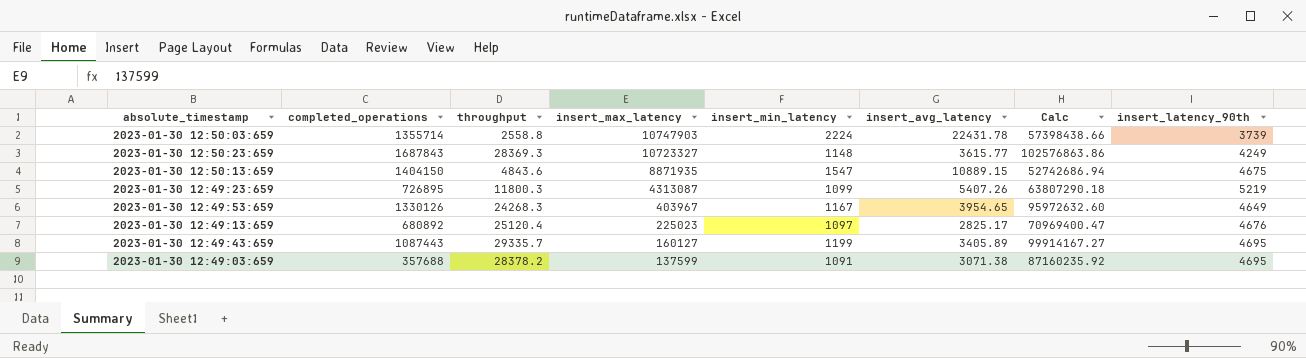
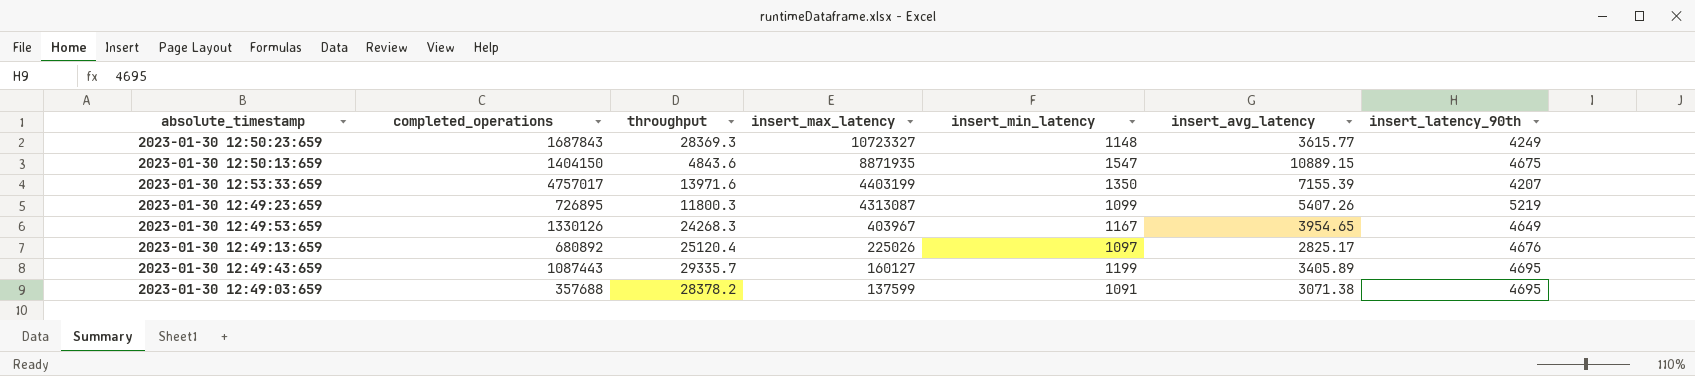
column Calc | formula: [throughput] * [insert_avg_latency] -> none
row 2023-01-30 12:50:03:659: 1355714 | 2558.8 | 10747903 | 2224 | 22431.78 | 57398438.66 | 3739 -> none
row 2023-01-30 12:53:33:659: none -> 4757017 | 13971.6 | 4403199 | 1350 | 7155.39 | 4207
2023-01-30 12:49:13:659 | insert_max_latency: 225023 -> 225026

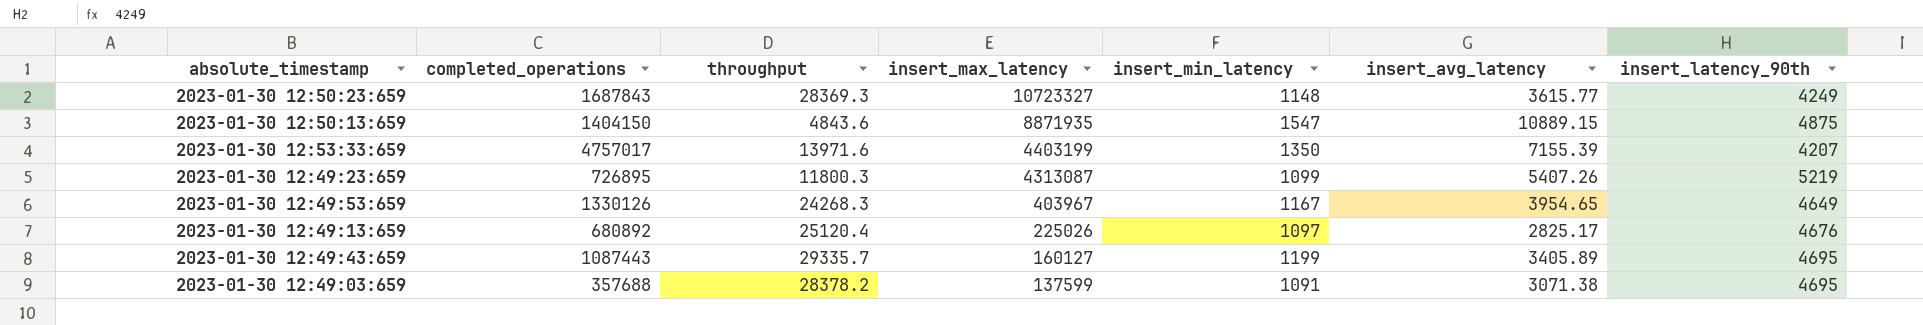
2023-01-30 12:50:13:659 | insert_latency_90th: 4675 -> 4875

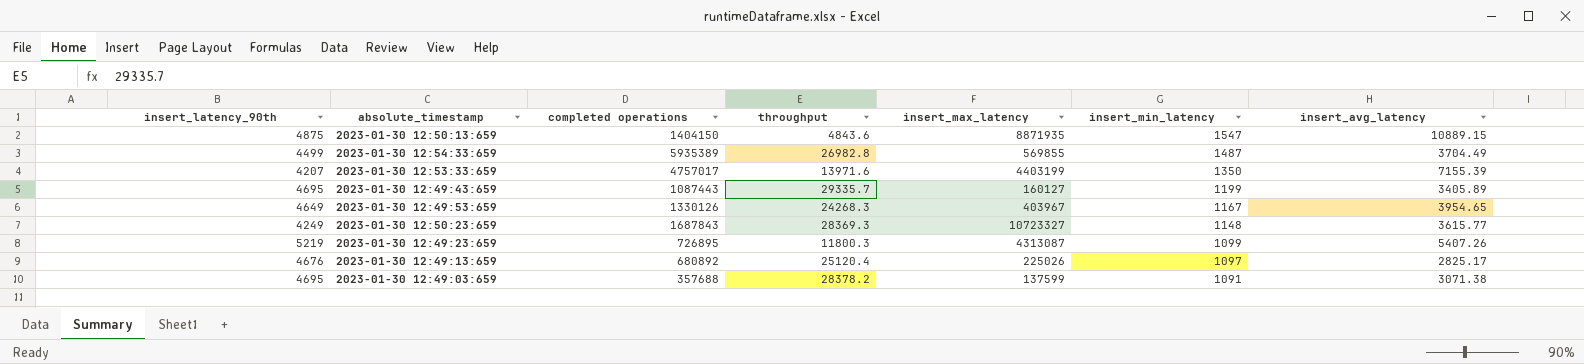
row order: insert_max_latency descending -> insert_min_latency descending
column insert_latency_90th | position: 7 -> 1
column name: completed_operations -> completed operations
row 2023-01-30 12:54:33:659: none -> 4499 | 5935389 | 26982.8 | 569855 | 1487 | 3704.49

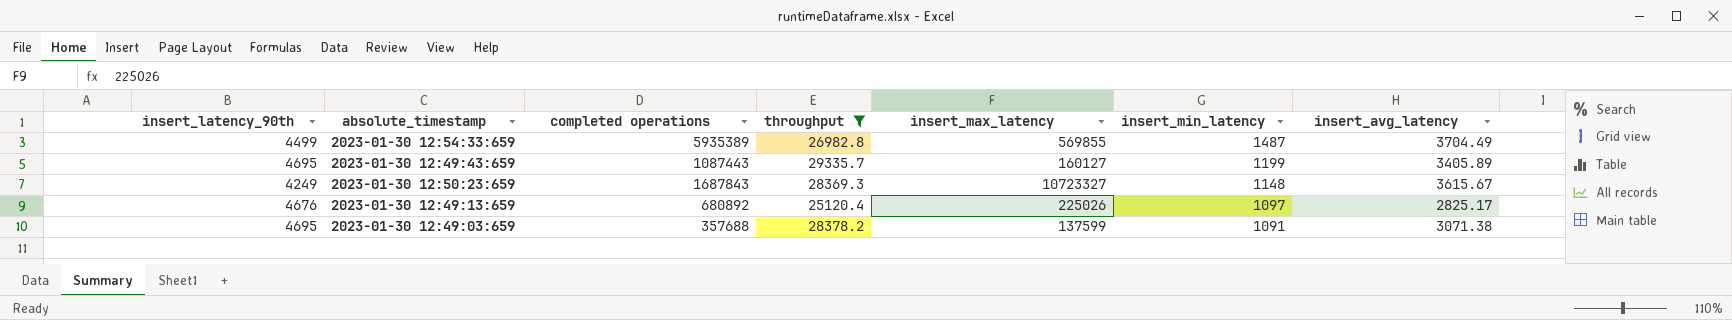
filter: none -> throughput >= 25120.4
2023-01-30 12:50:23:659 | insert_avg_latency: 3615.77 -> 3615.67

